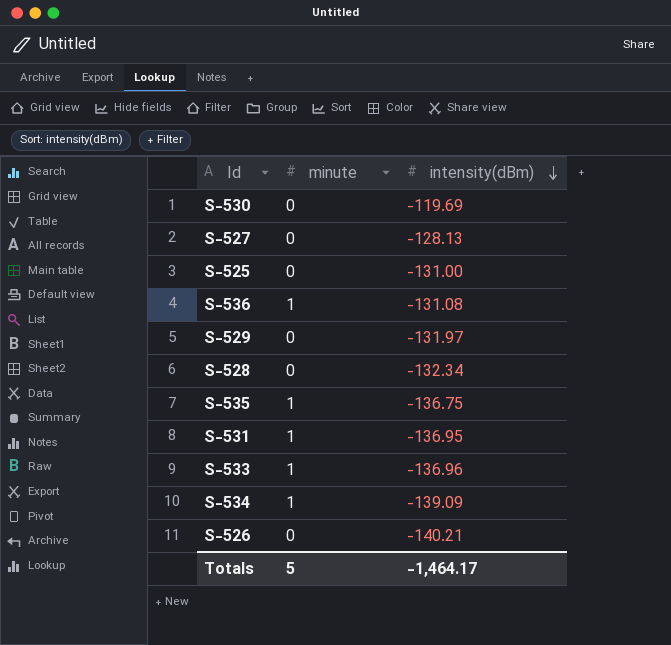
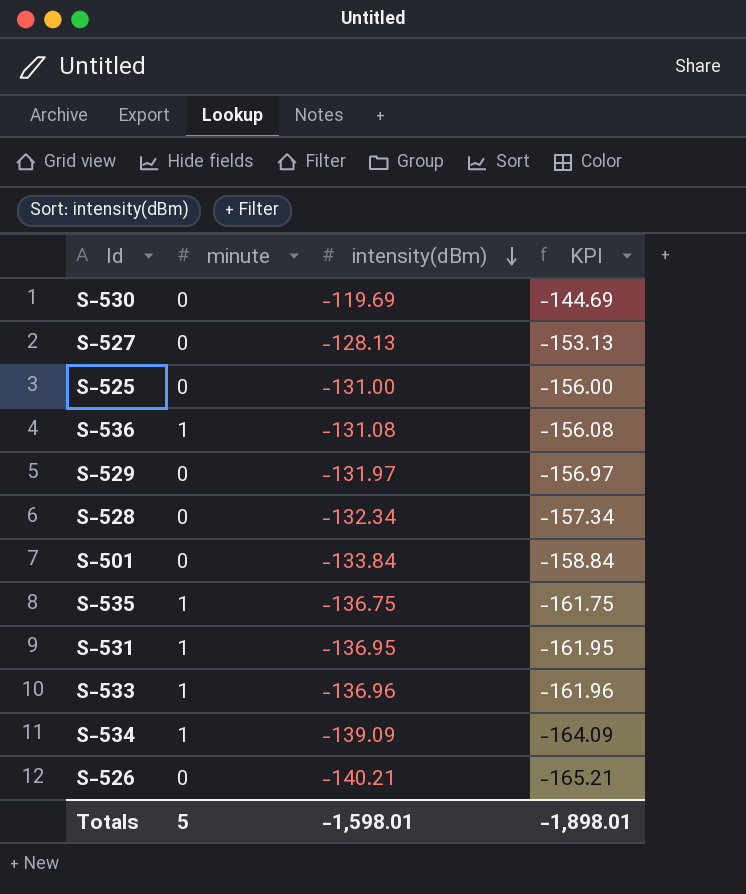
column KPI | formula: none -> [intensity(dBm)] - 25
row S-501: none -> 0 | -133.84 | -158.84
Totals | intensity(dBm): -1,464.17 -> -1,598.01

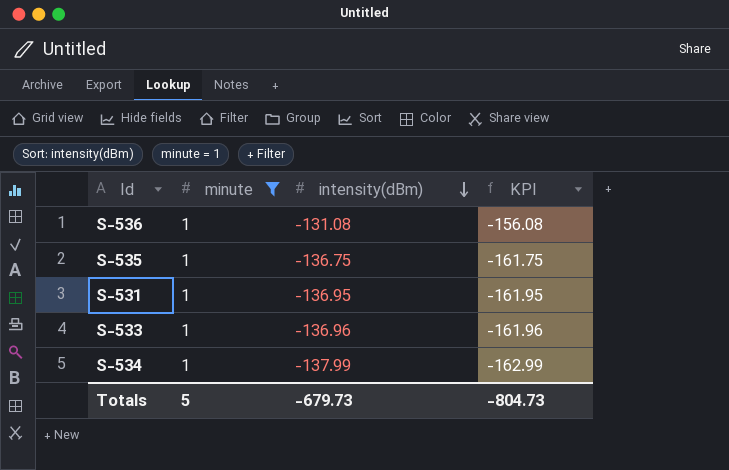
filter: none -> minute = 1
S-534 | intensity(dBm): -139.09 -> -137.99
S-534 | KPI: -164.09 -> -162.99
Totals | intensity(dBm): -1,598.01 -> -679.73
Totals | KPI: -1,898.01 -> -804.73

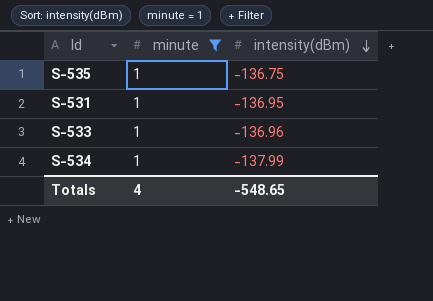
column KPI | formula: [intensity(dBm)] - 25 -> none
row S-536: 1 | -131.08 | -156.08 -> none
Totals | minute: 5 -> 4
Totals | intensity(dBm): -679.73 -> -548.65

